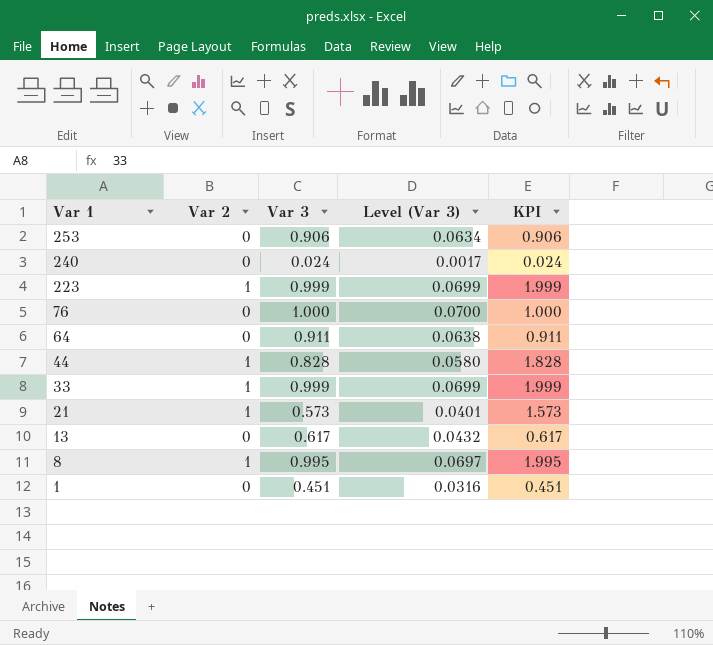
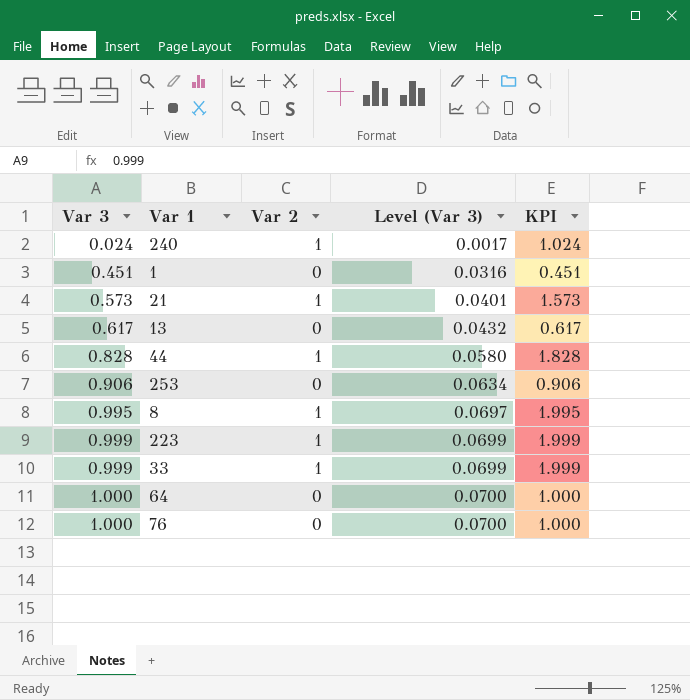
row order: Var 1 descending -> Var 3 ascending
column Var 3 | position: 3 -> 1
240 | Var 2: 0 -> 1
240 | KPI: 0.024 -> 1.024
64 | Var 3: 0.911 -> 1.000
64 | Level (Var 3): 0.0638 -> 0.0700
64 | KPI: 0.911 -> 1.000

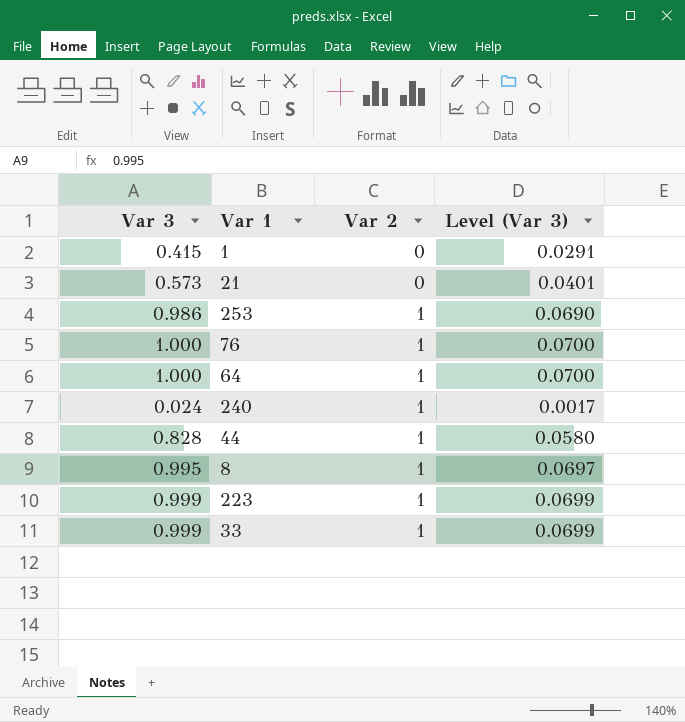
row order: Var 3 ascending -> Var 2 ascending
column KPI | formula: [Var 3] + [Var 2] -> none
row 13: 0.617 | 0 | 0.0432 | 0.617 -> none
1 | Var 3: 0.451 -> 0.415
1 | Level (Var 3): 0.0316 -> 0.0291
21 | Var 2: 1 -> 0
253 | Var 3: 0.906 -> 0.986
253 | Var 2: 0 -> 1
253 | Level (Var 3): 0.0634 -> 0.0690
76 | Var 2: 0 -> 1
64 | Var 2: 0 -> 1

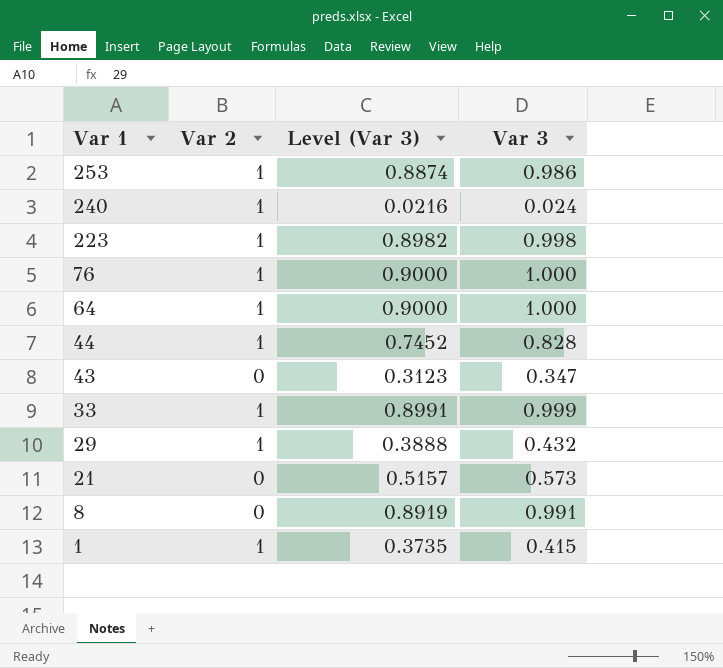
row order: Var 2 ascending -> Var 1 descending
column Level (Var 3) | formula: [Var 3] * 0.07 -> [Var 3] * 0.9
column Var 3 | position: 1 -> 4
223 | Var 3: 0.999 -> 0.998
row 43: none -> 0 | 0.3123 | 0.347
row 29: none -> 1 | 0.3888 | 0.432
8 | Var 2: 1 -> 0
8 | Var 3: 0.995 -> 0.991
1 | Var 2: 0 -> 1

